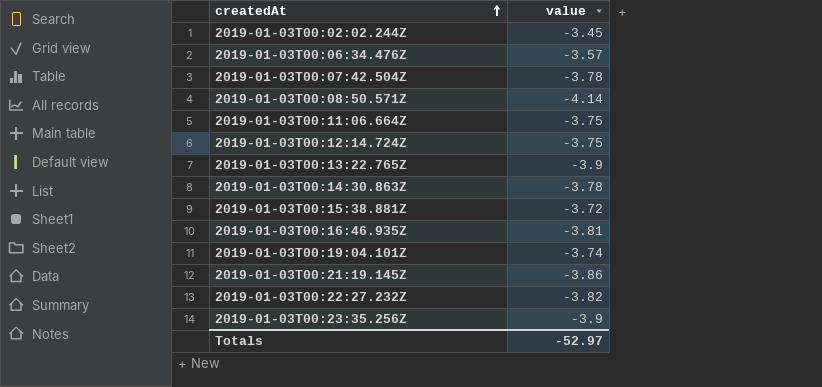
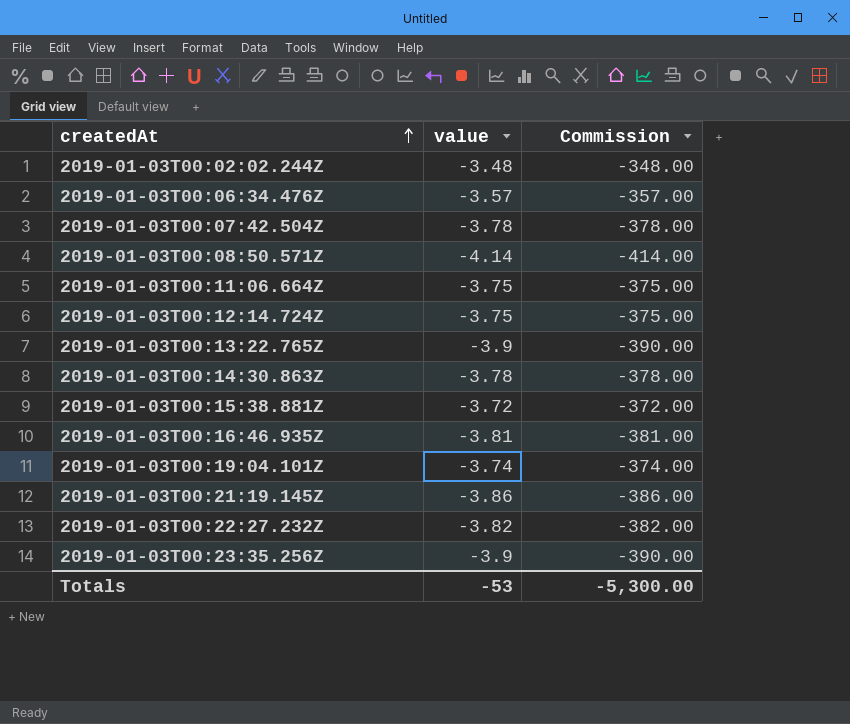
column Commission | formula: none -> [value] * 100
2019-01-03T00:02:02.244Z | value: -3.45 -> -3.48
Totals | value: -52.97 -> -53

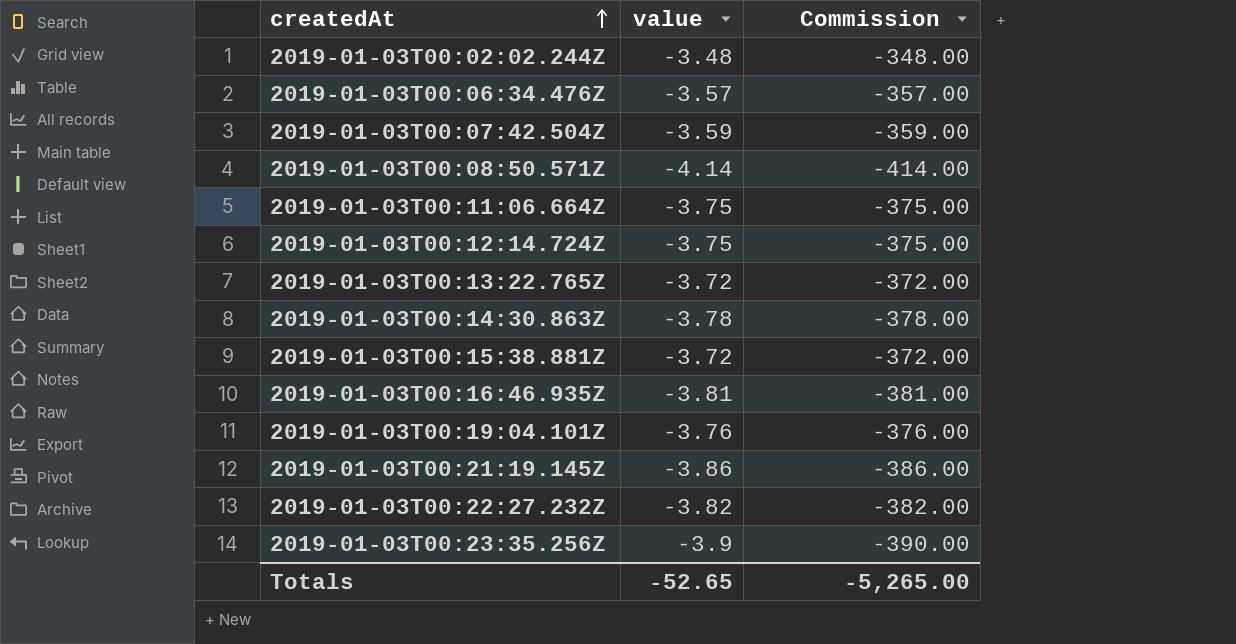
2019-01-03T00:07:42.504Z | value: -3.78 -> -3.59
2019-01-03T00:07:42.504Z | Commission: -378.00 -> -359.00
2019-01-03T00:13:22.765Z | value: -3.9 -> -3.72
2019-01-03T00:13:22.765Z | Commission: -390.00 -> -372.00
2019-01-03T00:19:04.101Z | value: -3.74 -> -3.76
2019-01-03T00:19:04.101Z | Commission: -374.00 -> -376.00
Totals | value: -53 -> -52.65
Totals | Commission: -5,300.00 -> -5,265.00

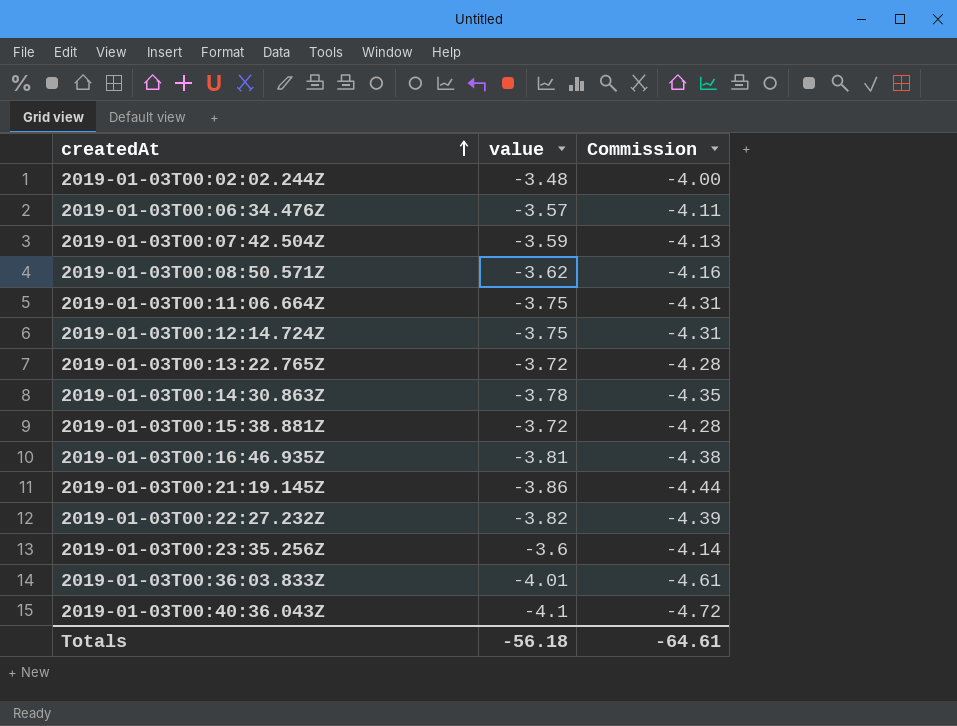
column Commission | formula: [value] * 100 -> [value] * 1.15
row 2019-01-03T00:19:04.101Z: -3.76 | -376.00 -> none
2019-01-03T00:08:50.571Z | value: -4.14 -> -3.62
2019-01-03T00:23:35.256Z | value: -3.9 -> -3.6
row 2019-01-03T00:36:03.833Z: none -> -4.01 | -4.61
row 2019-01-03T00:40:36.043Z: none -> -4.1 | -4.72
Totals | value: -52.65 -> -56.18
Totals | Commission: -5,265.00 -> -64.61

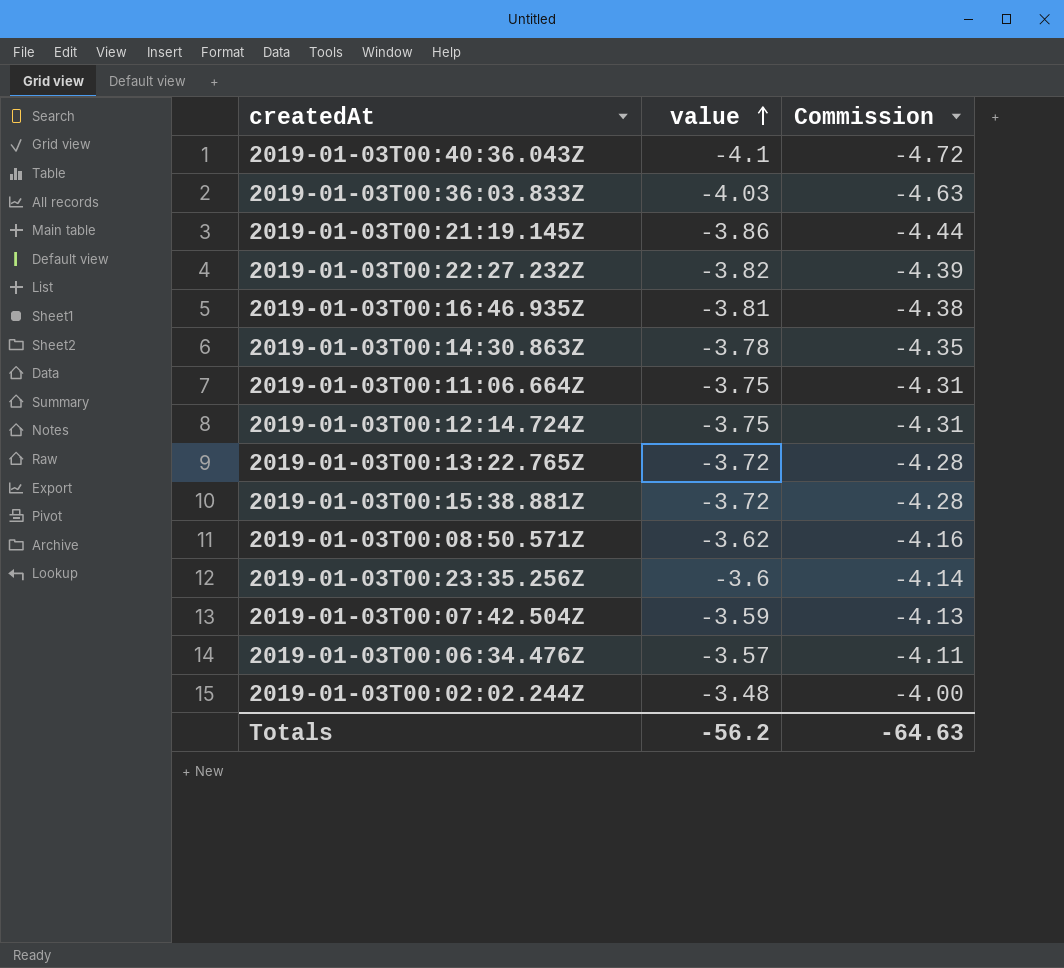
row order: createdAt ascending -> value ascending
2019-01-03T00:36:03.833Z | value: -4.01 -> -4.03
2019-01-03T00:36:03.833Z | Commission: -4.61 -> -4.63
Totals | value: -56.18 -> -56.2
Totals | Commission: -64.61 -> -64.63

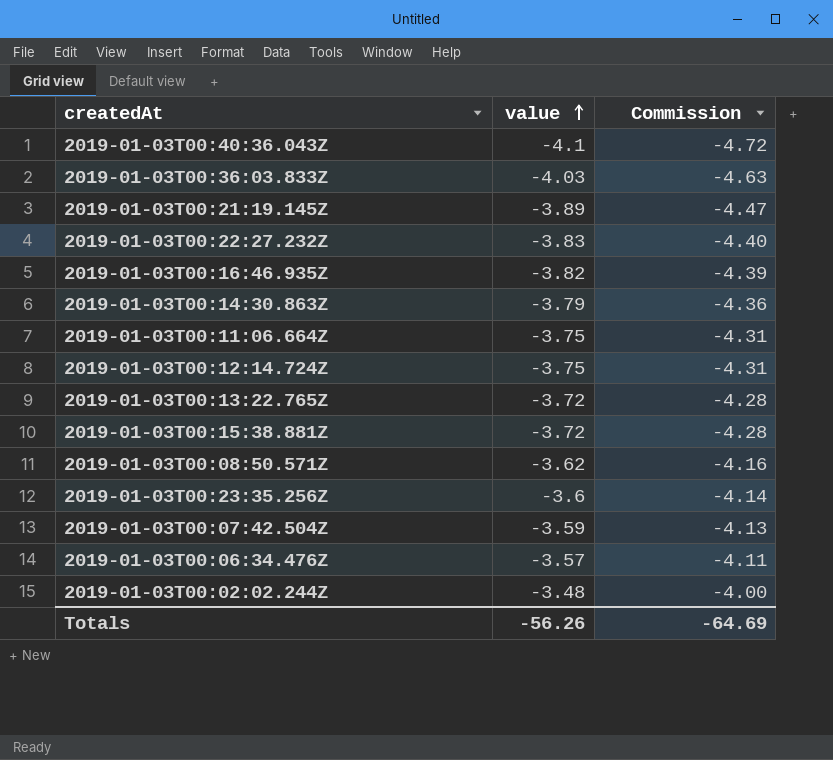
2019-01-03T00:21:19.145Z | value: -3.86 -> -3.89
2019-01-03T00:21:19.145Z | Commission: -4.44 -> -4.47
2019-01-03T00:22:27.232Z | value: -3.82 -> -3.83
2019-01-03T00:22:27.232Z | Commission: -4.39 -> -4.40
2019-01-03T00:16:46.935Z | value: -3.81 -> -3.82
2019-01-03T00:16:46.935Z | Commission: -4.38 -> -4.39
2019-01-03T00:14:30.863Z | value: -3.78 -> -3.79
2019-01-03T00:14:30.863Z | Commission: -4.35 -> -4.36
Totals | value: -56.2 -> -56.26
Totals | Commission: -64.63 -> -64.69

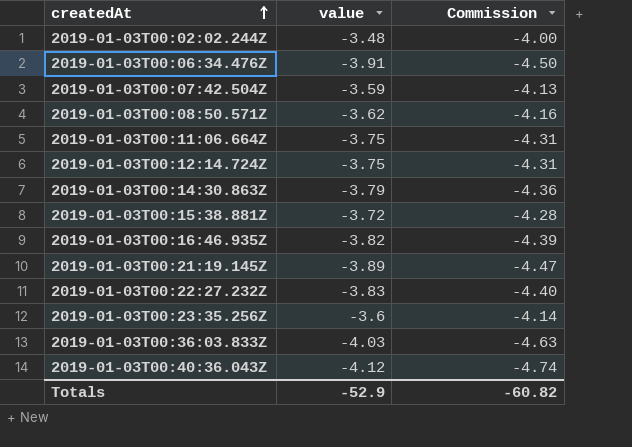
row order: value ascending -> createdAt ascending
row 2019-01-03T00:13:22.765Z: -3.72 | -4.28 -> none
2019-01-03T00:06:34.476Z | value: -3.57 -> -3.91
2019-01-03T00:06:34.476Z | Commission: -4.11 -> -4.50
2019-01-03T00:40:36.043Z | value: -4.1 -> -4.12
2019-01-03T00:40:36.043Z | Commission: -4.72 -> -4.74
Totals | value: -56.26 -> -52.9
Totals | Commission: -64.69 -> -60.82

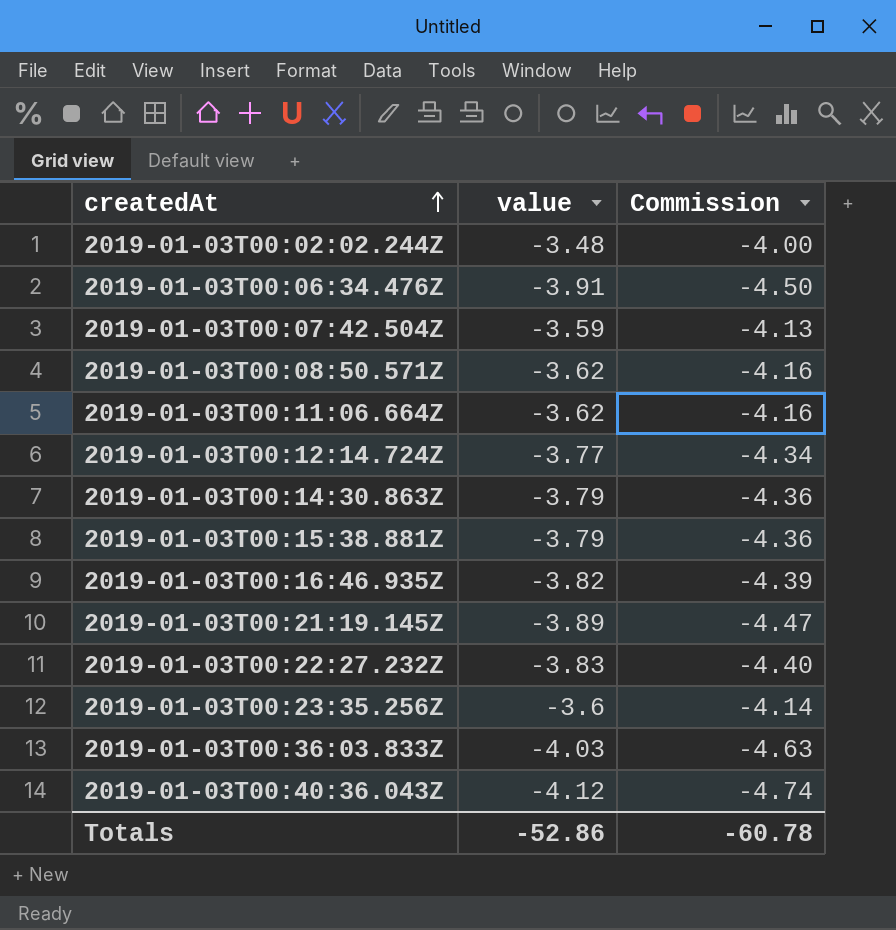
2019-01-03T00:11:06.664Z | value: -3.75 -> -3.62
2019-01-03T00:11:06.664Z | Commission: -4.31 -> -4.16
2019-01-03T00:12:14.724Z | value: -3.75 -> -3.77
2019-01-03T00:12:14.724Z | Commission: -4.31 -> -4.34
2019-01-03T00:15:38.881Z | value: -3.72 -> -3.79
2019-01-03T00:15:38.881Z | Commission: -4.28 -> -4.36
Totals | value: -52.9 -> -52.86
Totals | Commission: -60.82 -> -60.78

